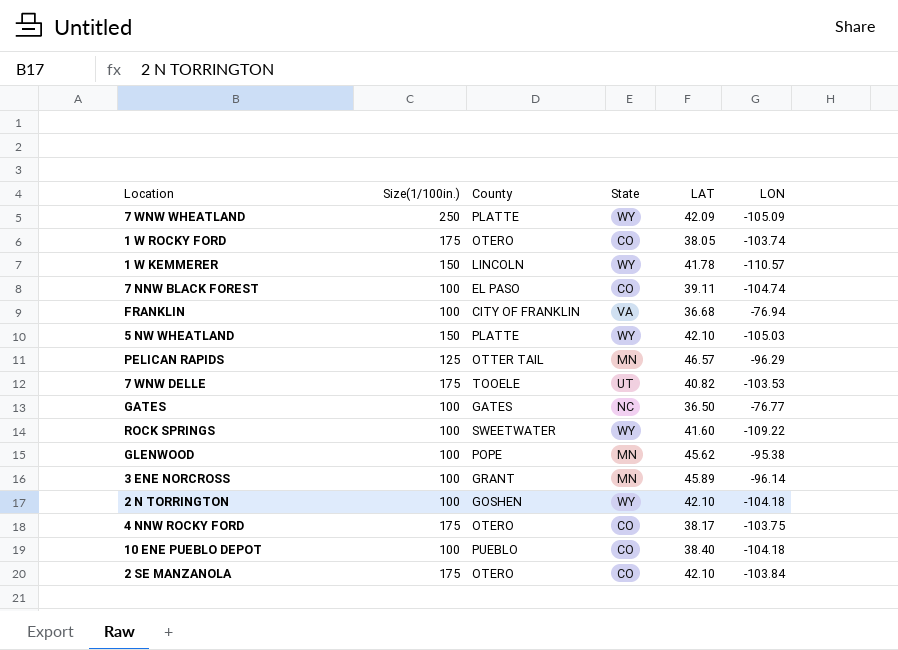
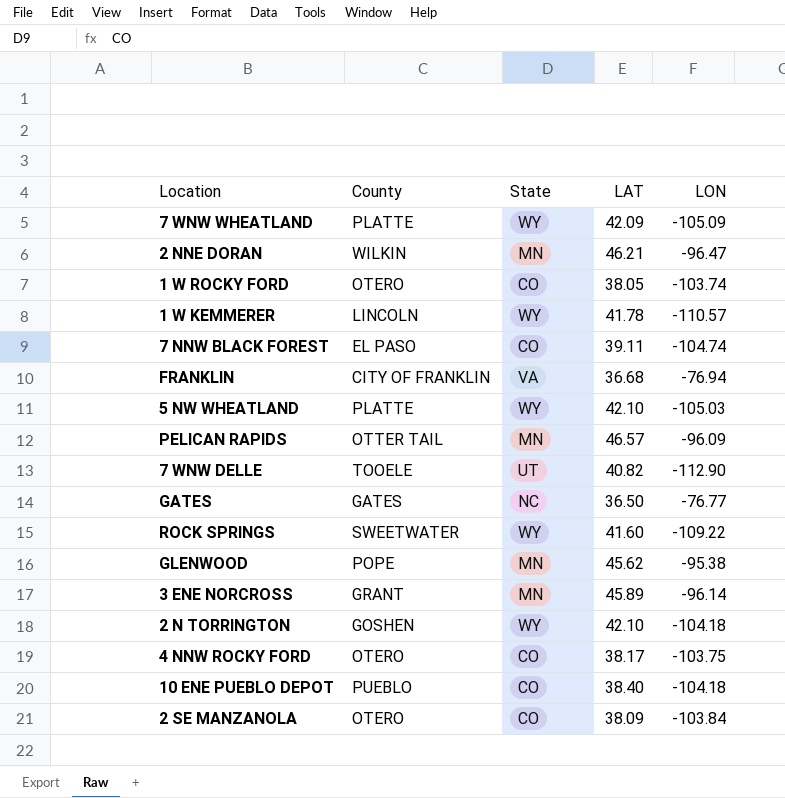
column Size(1/100in.) | position: 2 -> none
row 2 NNE DORAN: none -> WILKIN | MN | 46.21 | -96.47
PELICAN RAPIDS | LON: -96.29 -> -96.09
7 WNW DELLE | LON: -103.53 -> -112.90
2 SE MANZANOLA | LAT: 42.10 -> 38.09

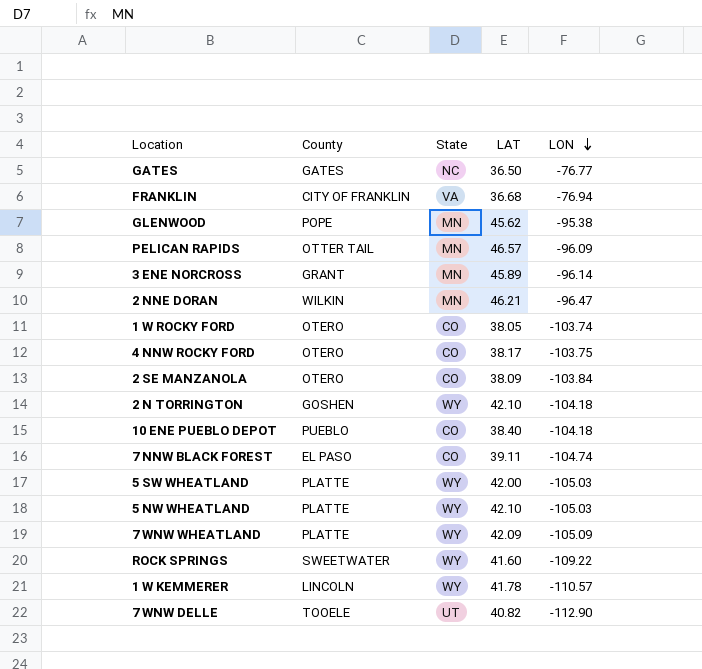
row order: none -> LON descending
row 5 SW WHEATLAND: none -> PLATTE | WY | 42.00 | -105.03

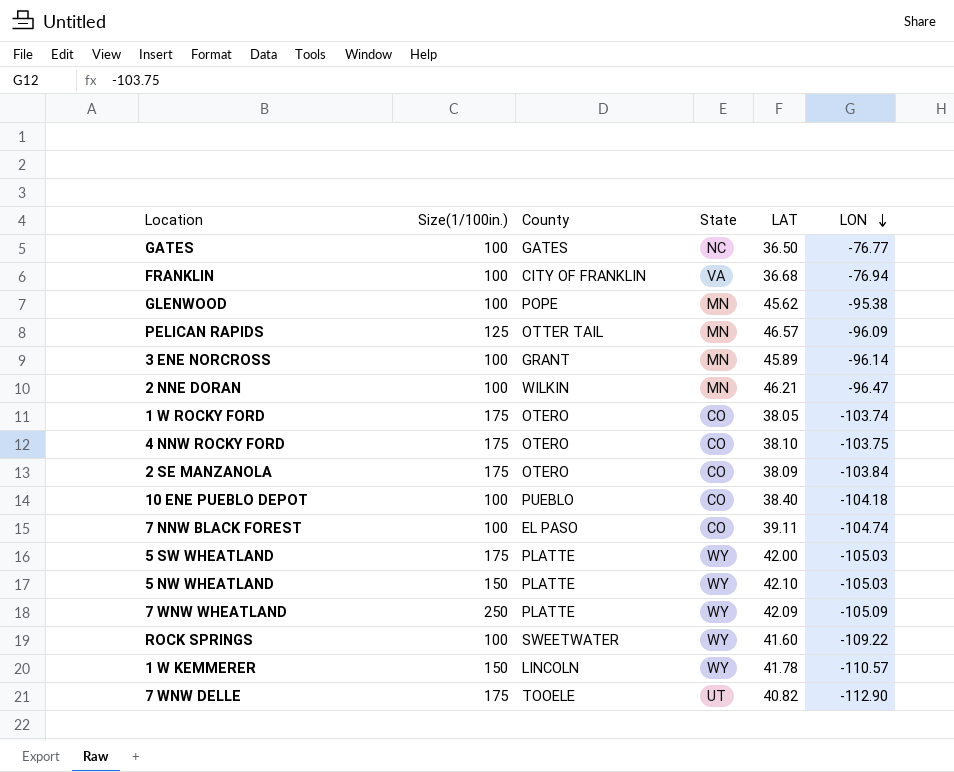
column Size(1/100in.) | position: none -> 2
row 2 N TORRINGTON: GOSHEN | WY | 42.10 | -104.18 -> none
4 NNW ROCKY FORD | LAT: 38.17 -> 38.10

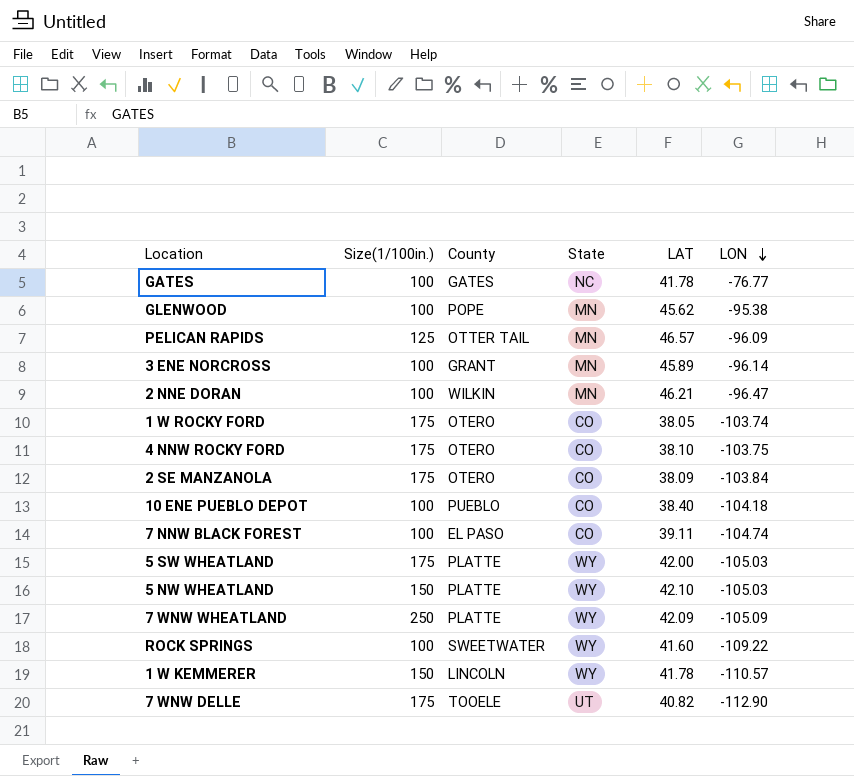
row FRANKLIN: 100 | CITY OF FRANKLIN | VA | 36.68 | -76.94 -> none
GATES | LAT: 36.50 -> 41.78

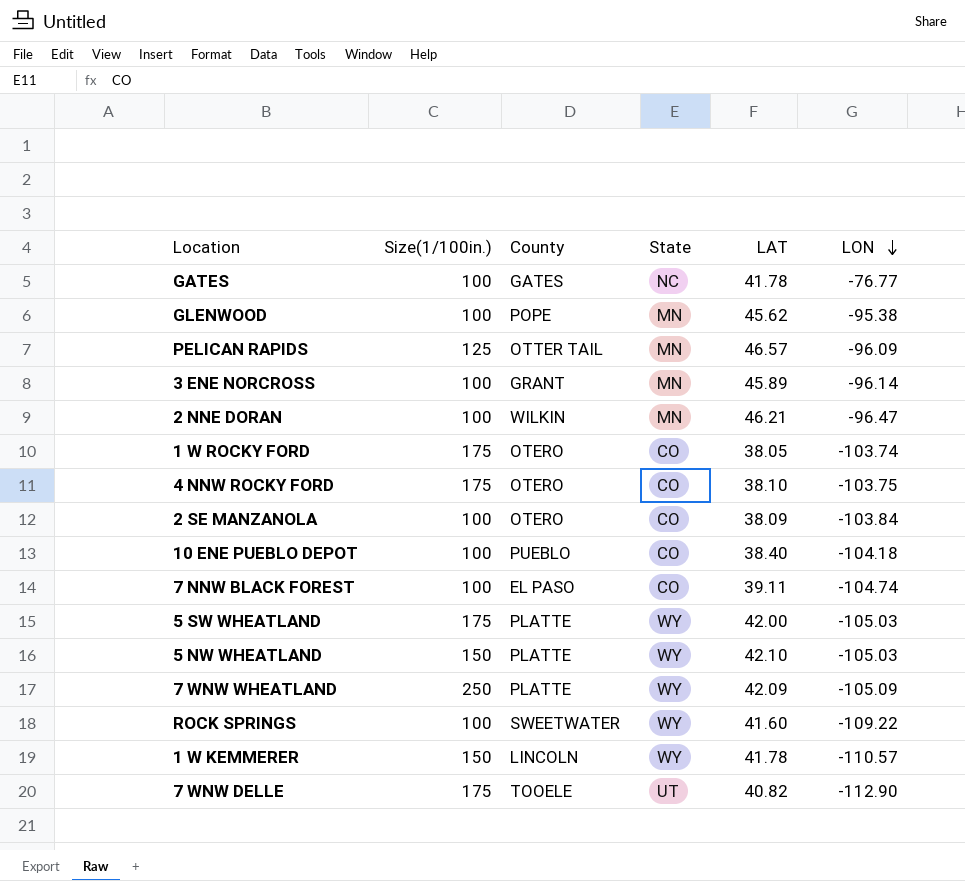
2 SE MANZANOLA | Size(1/100in.): 175 -> 100

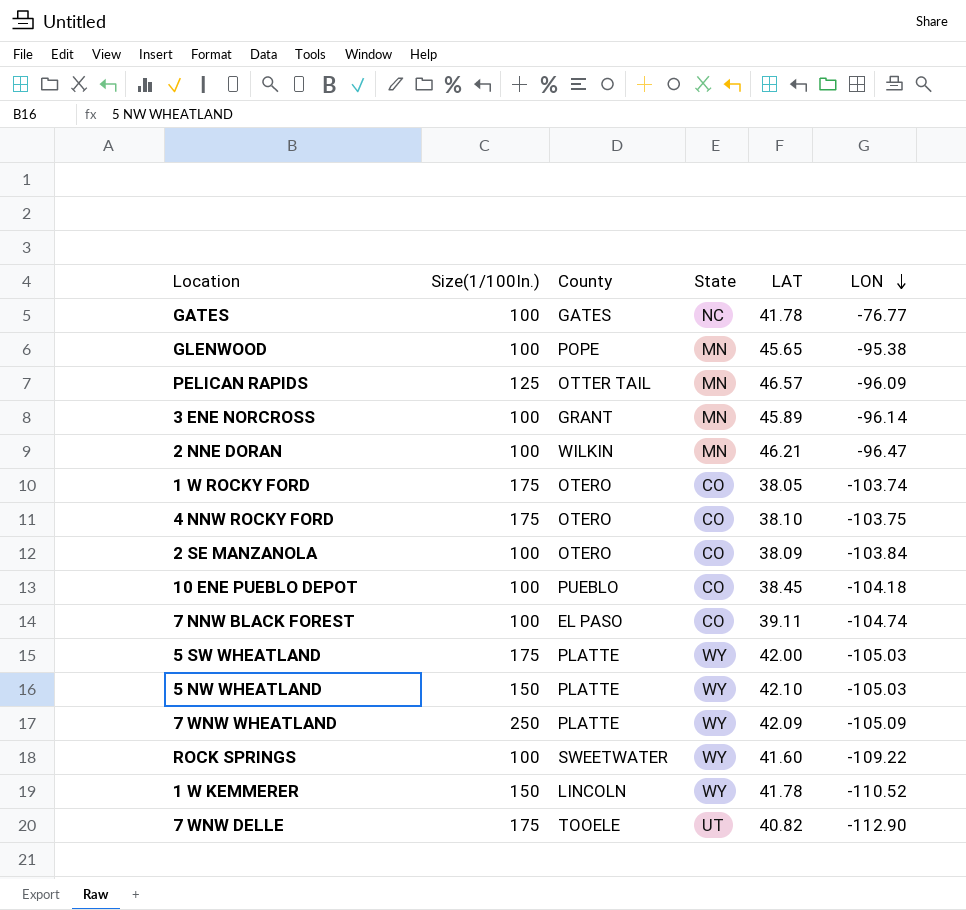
column name: Size(1/100in.) -> Size(1/100In.)
GLENWOOD | LAT: 45.62 -> 45.65
10 ENE PUEBLO DEPOT | LAT: 38.40 -> 38.45
1 W KEMMERER | LON: -110.57 -> -110.52

